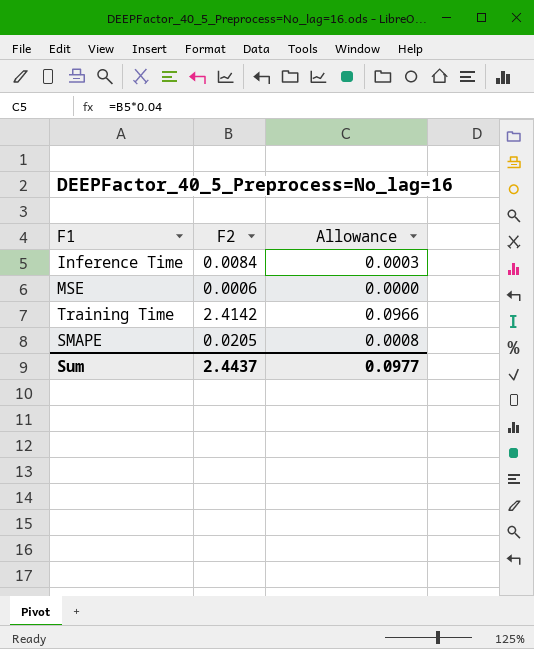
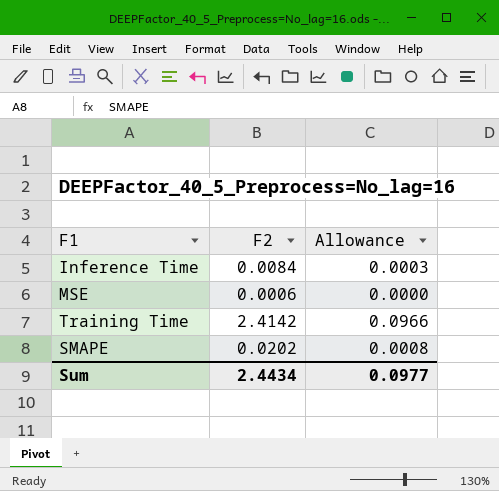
SMAPE | F2: 0.0205 -> 0.0202
Sum | F2: 2.4437 -> 2.4434

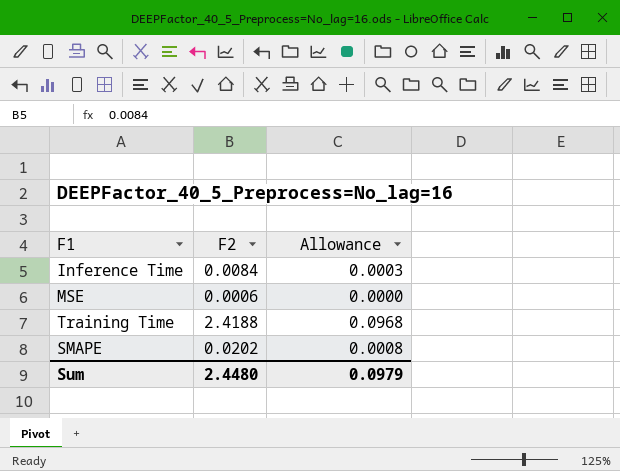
Training Time | F2: 2.4142 -> 2.4188
Training Time | Allowance: 0.0966 -> 0.0968
Sum | F2: 2.4434 -> 2.4480
Sum | Allowance: 0.0977 -> 0.0979

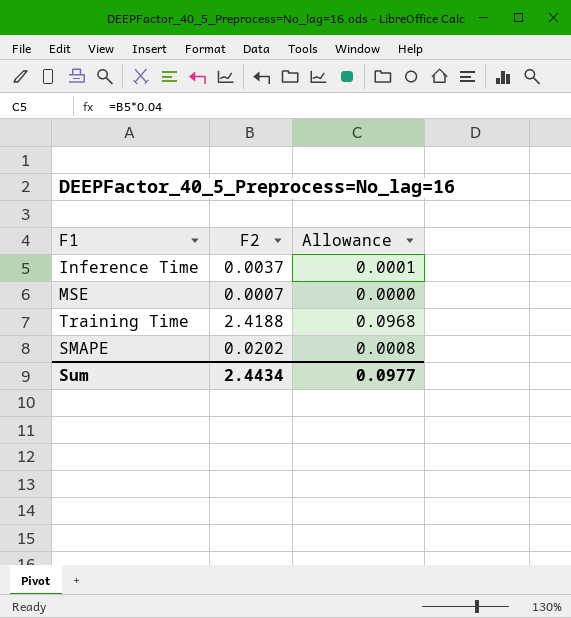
Inference Time | F2: 0.0084 -> 0.0037
Inference Time | Allowance: 0.0003 -> 0.0001
MSE | F2: 0.0006 -> 0.0007
Sum | F2: 2.4480 -> 2.4434
Sum | Allowance: 0.0979 -> 0.0977

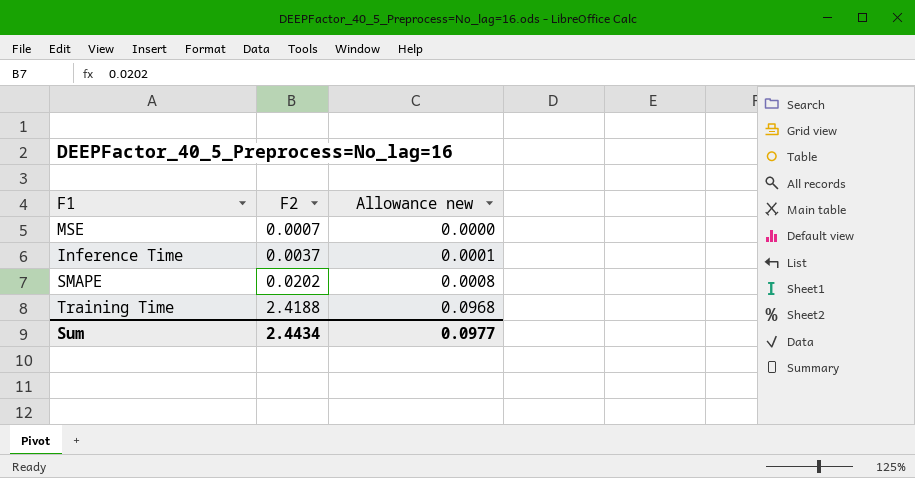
row order: none -> F2 ascending
column name: Allowance -> Allowance new

